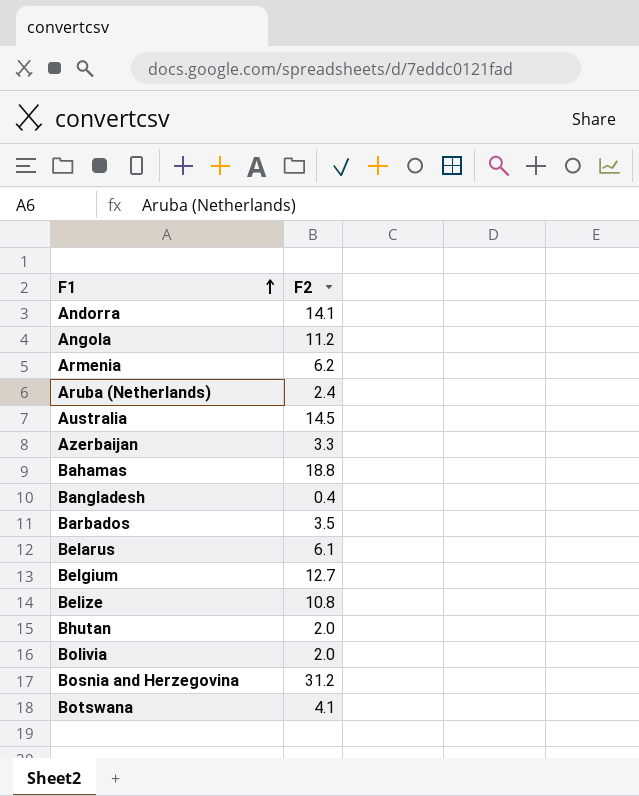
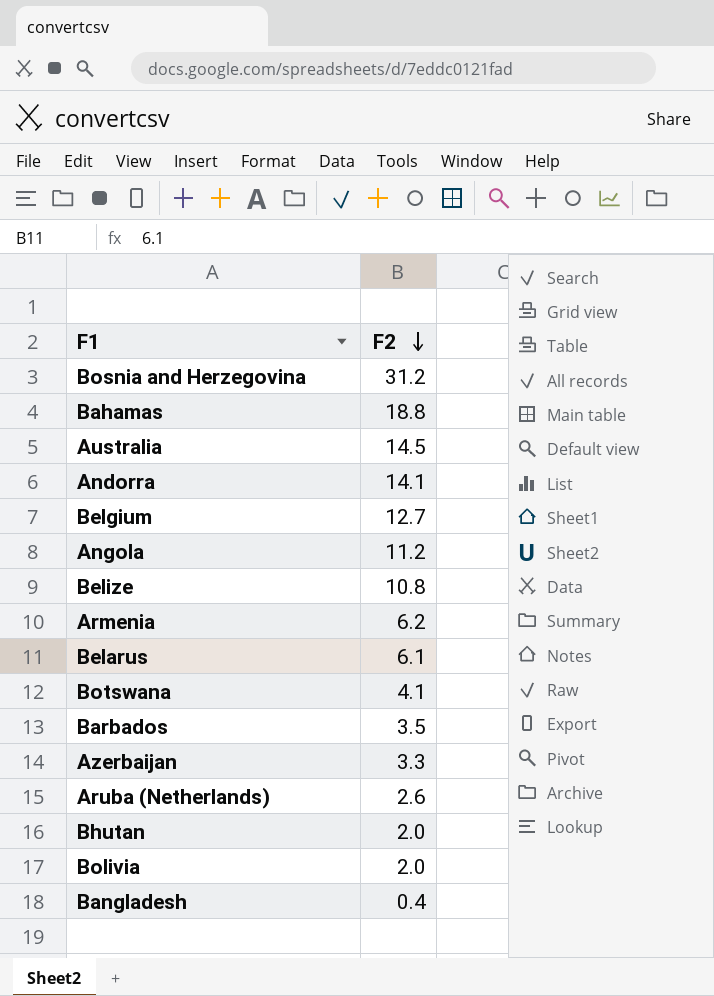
row order: F1 ascending -> F2 descending
Aruba (Netherlands) | F2: 2.4 -> 2.6

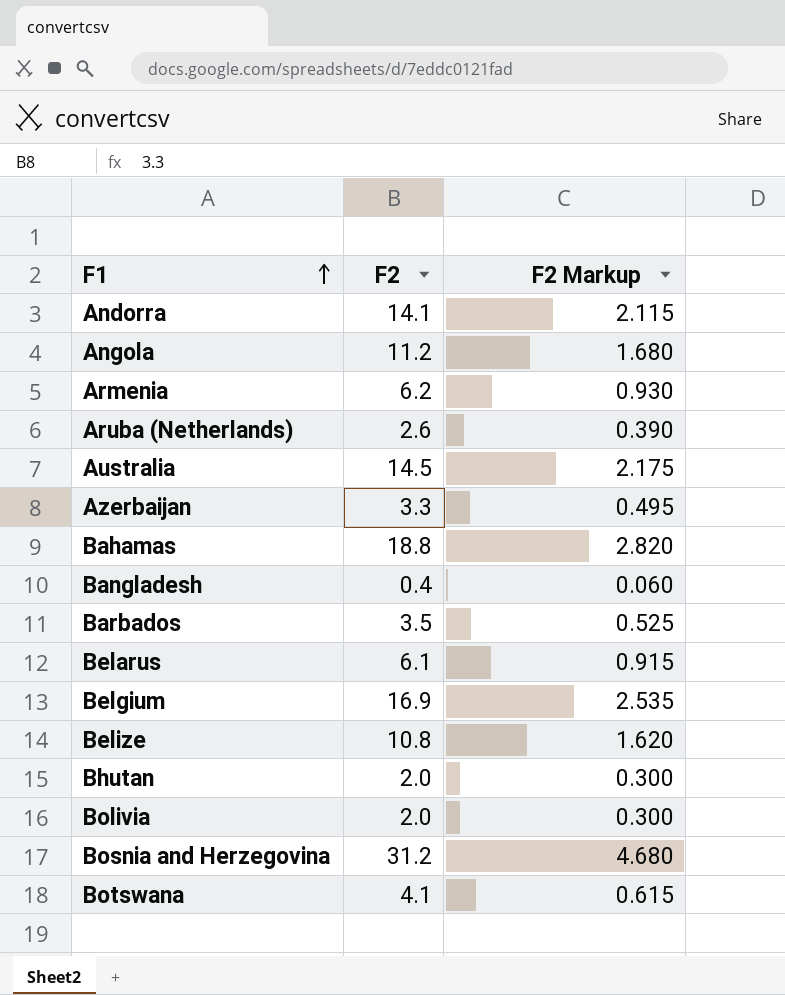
row order: F2 descending -> F1 ascending
column F2 Markup | formula: none -> [F2] * 0.15
Belgium | F2: 12.7 -> 16.9

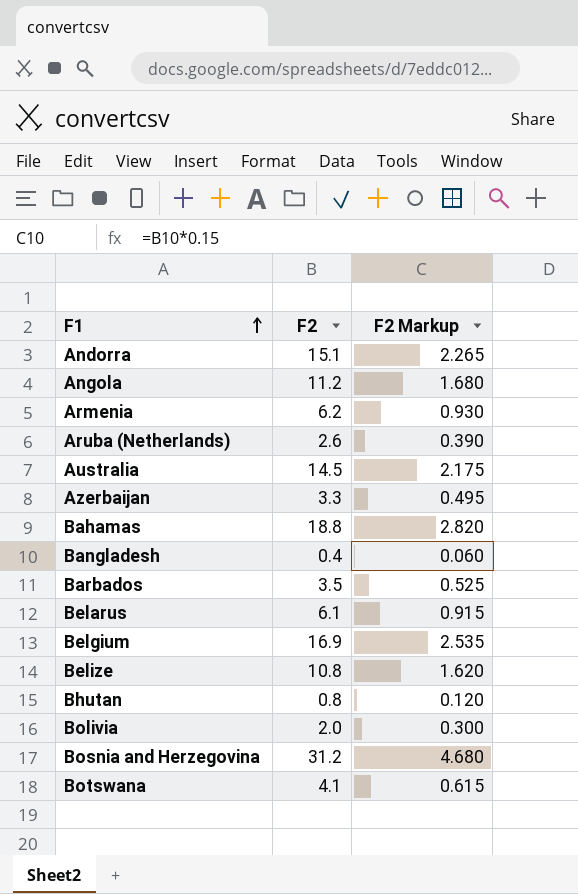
Andorra | F2: 14.1 -> 15.1
Andorra | F2 Markup: 2.115 -> 2.265
Bhutan | F2: 2.0 -> 0.8
Bhutan | F2 Markup: 0.300 -> 0.120

